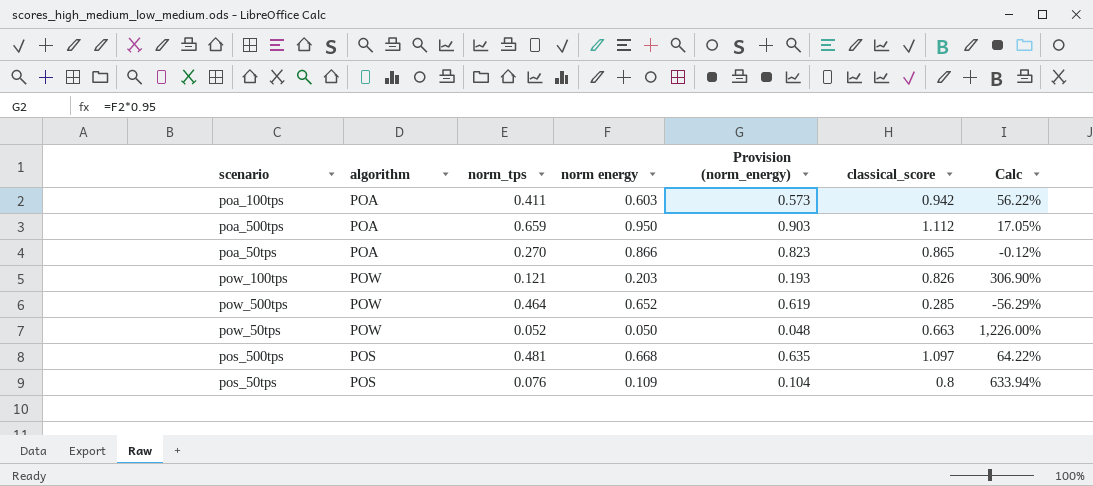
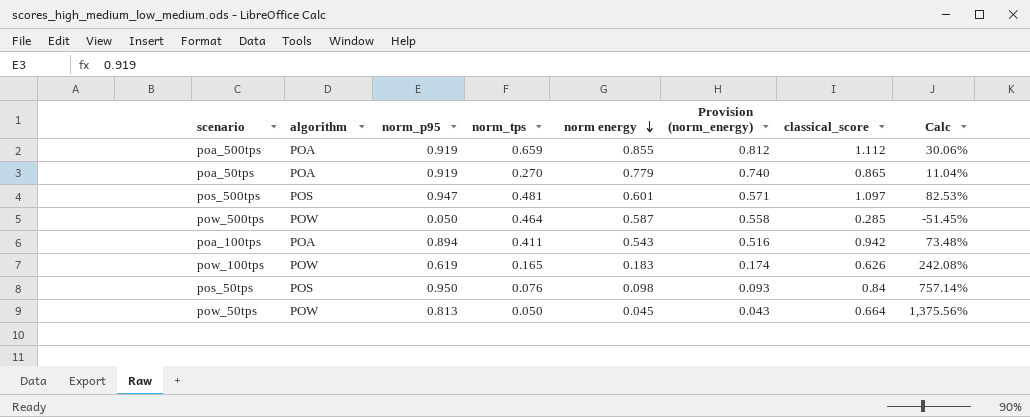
row order: none -> norm energy descending
column norm_p95 | position: none -> 3
poa_500tps | norm energy: 0.950 -> 0.855
poa_500tps | Provision (norm_energy): 0.903 -> 0.812
poa_500tps | Calc: 17.05% -> 30.06%
poa_50tps | norm energy: 0.866 -> 0.779
poa_50tps | Provision (norm_energy): 0.823 -> 0.740
poa_50tps | Calc: -0.12% -> 11.04%
pos_500tps | norm energy: 0.668 -> 0.601
pos_500tps | Provision (norm_energy): 0.635 -> 0.571
pos_500tps | Calc: 64.22% -> 82.53%
pow_500tps | norm energy: 0.652 -> 0.587
pow_500tps | Provision (norm_energy): 0.619 -> 0.558
pow_500tps | Calc: -56.29% -> -51.45%
poa_100tps | norm energy: 0.603 -> 0.543
poa_100tps | Provision (norm_energy): 0.573 -> 0.516
poa_100tps | Calc: 56.22% -> 73.48%
pow_100tps | norm_tps: 0.121 -> 0.165
pow_100tps | norm energy: 0.203 -> 0.183
pow_100tps | Provision (norm_energy): 0.193 -> 0.174
pow_100tps | classical_score: 0.826 -> 0.626
pow_100tps | Calc: 306.90% -> 242.08%
pos_50tps | norm energy: 0.109 -> 0.098
pos_50tps | Provision (norm_energy): 0.104 -> 0.093
pos_50tps | classical_score: 0.8 -> 0.84
pos_50tps | Calc: 633.94% -> 757.14%
pow_50tps | norm_tps: 0.052 -> 0.050
pow_50tps | norm energy: 0.050 -> 0.045
pow_50tps | Provision (norm_energy): 0.048 -> 0.043
pow_50tps | classical_score: 0.663 -> 0.664
pow_50tps | Calc: 1,226.00% -> 1,375.56%

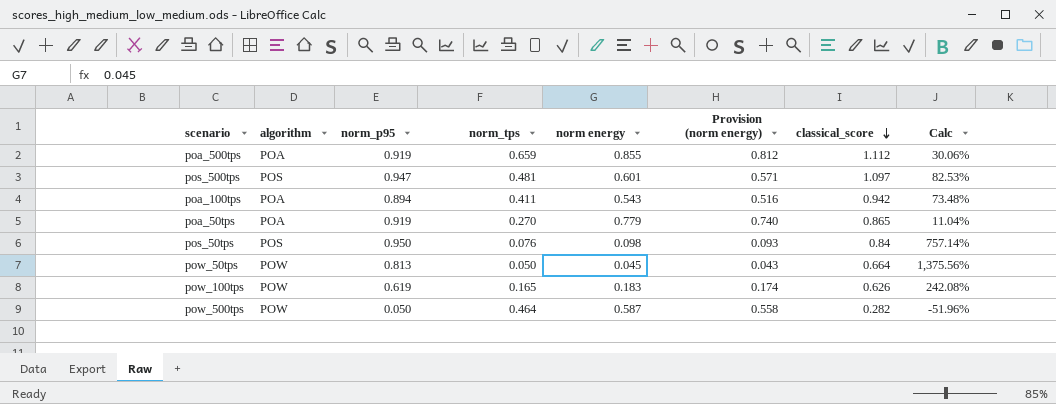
row order: norm energy descending -> classical_score descending
column name: Provision (norm_energy) -> Provision (norm energy)
pow_500tps | classical_score: 0.285 -> 0.282
pow_500tps | Calc: -51.45% -> -51.96%

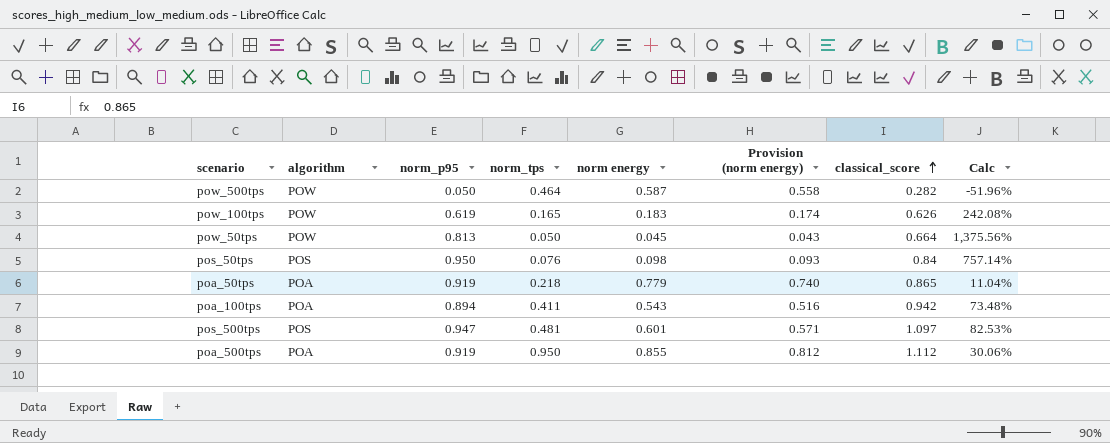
row order: classical_score descending -> classical_score ascending
poa_50tps | norm_tps: 0.270 -> 0.218
poa_500tps | norm_tps: 0.659 -> 0.950

